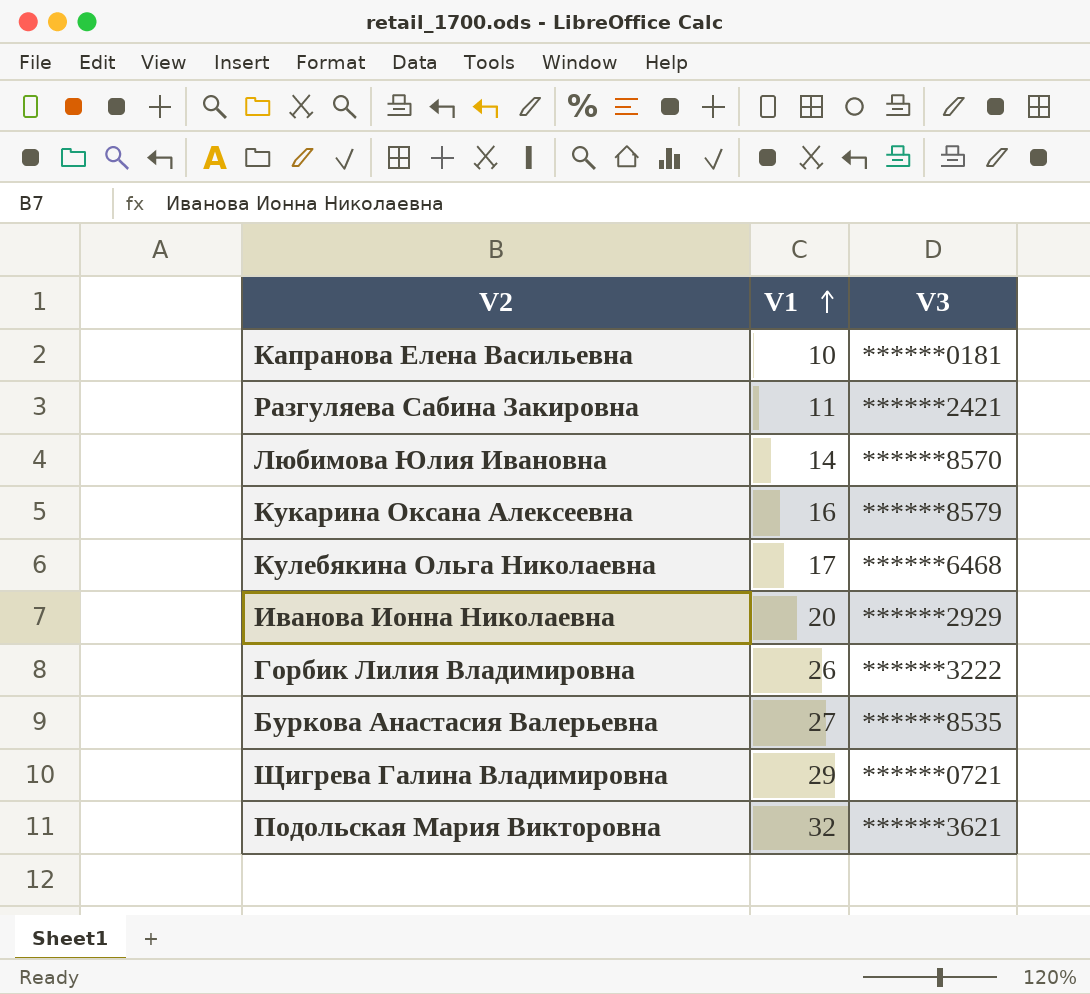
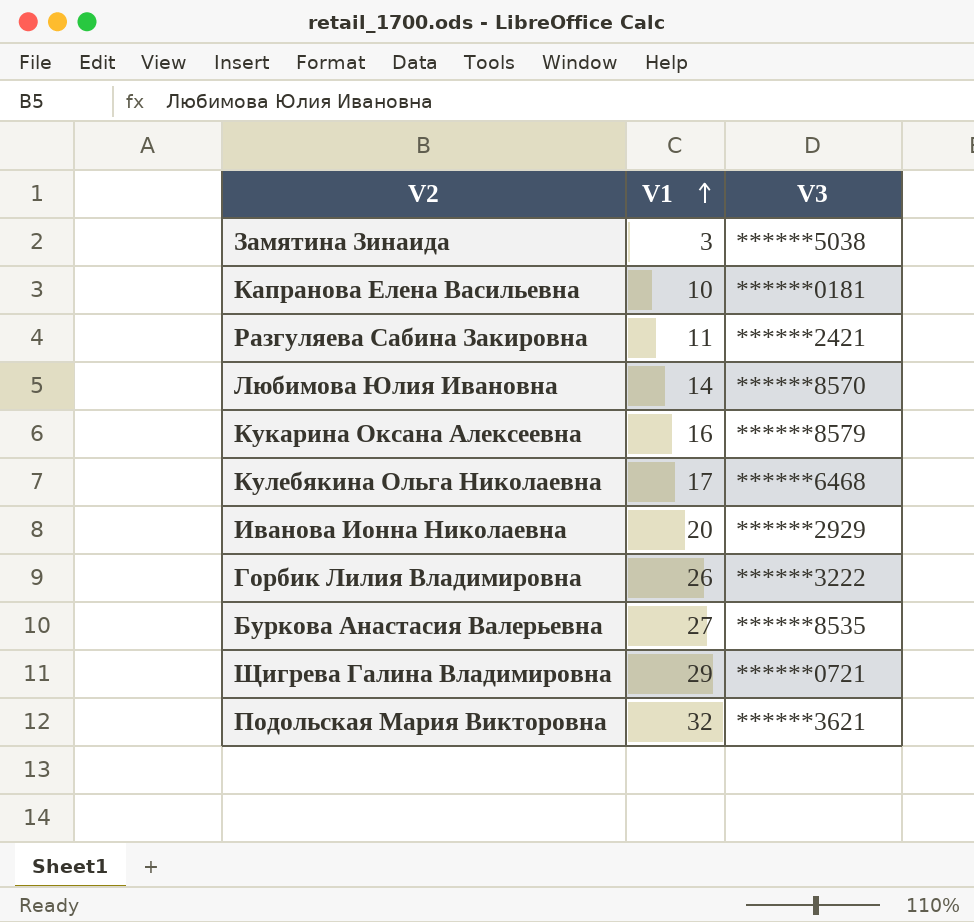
row Замятина Зинаида: none -> 3 | ******5038

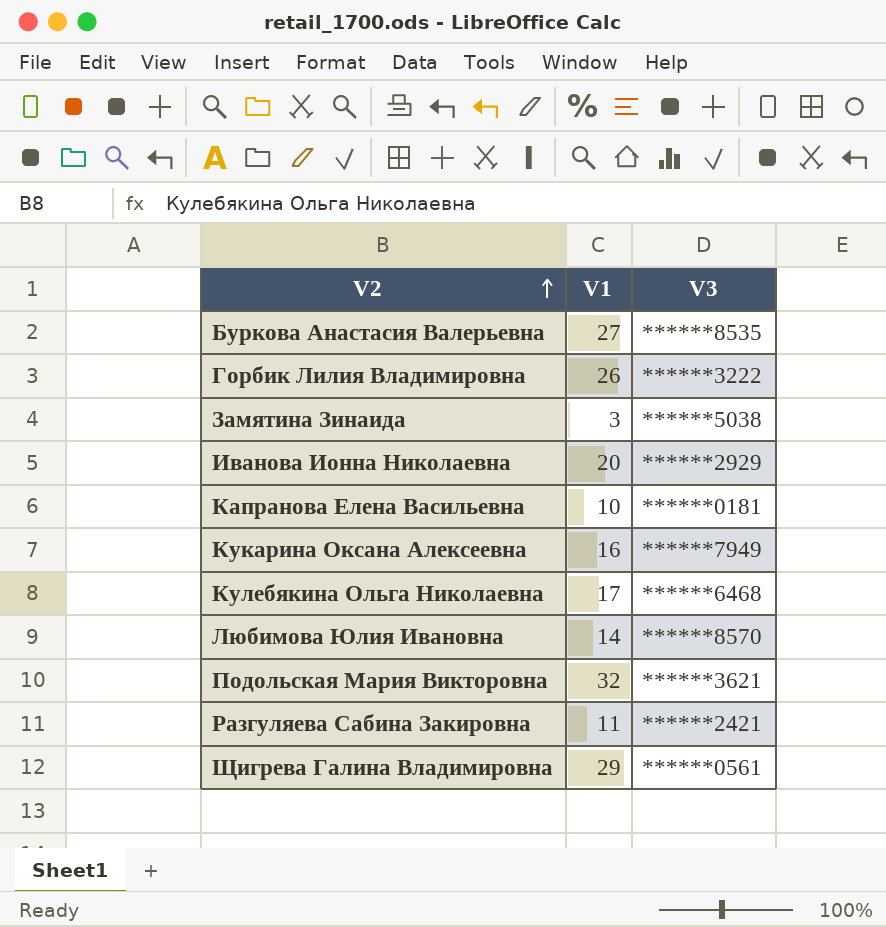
row order: V1 ascending -> V2 ascending
Кукарина Оксана Алексеевна | V3: ******8579 -> ******7949
Щигрева Галина Владимировна | V3: ******0721 -> ******0561

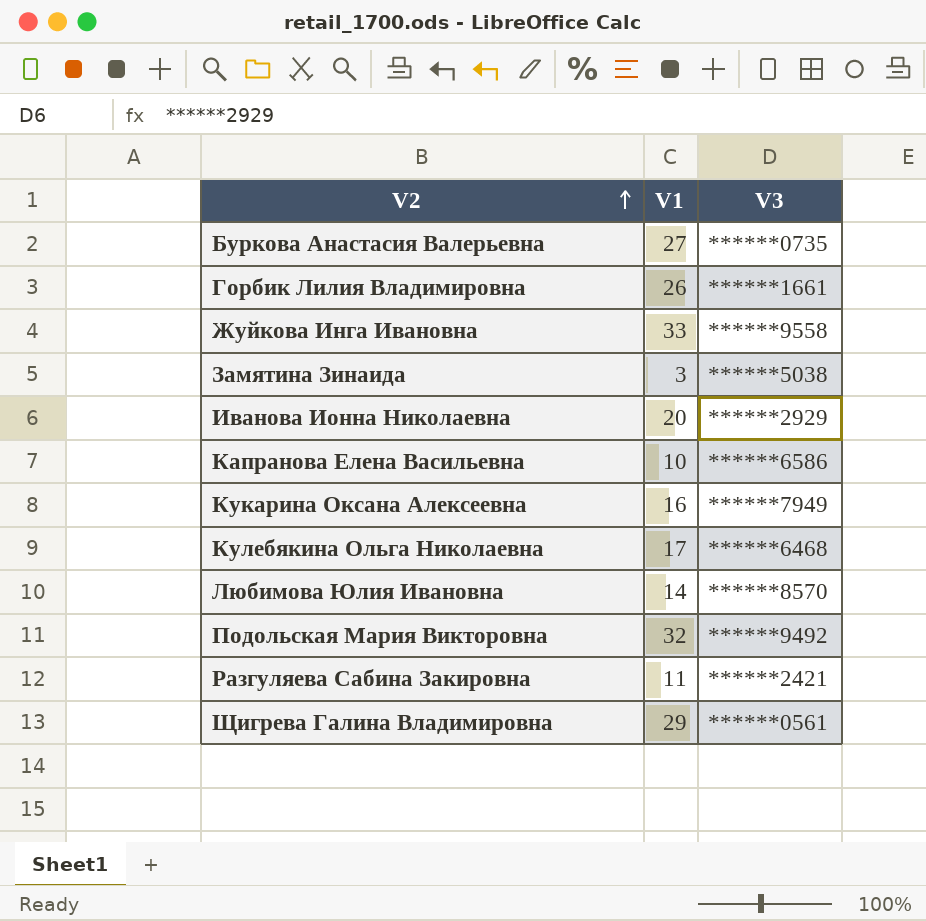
Буркова Анастасия Валерьевна | V3: ******8535 -> ******0735
Горбик Лилия Владимировна | V3: ******3222 -> ******1661
row Жуйкова Инга Ивановна: none -> 33 | ******9558
Капранова Елена Васильевна | V3: ******0181 -> ******6586
Подольская Мария Викторовна | V3: ******3621 -> ******9492

